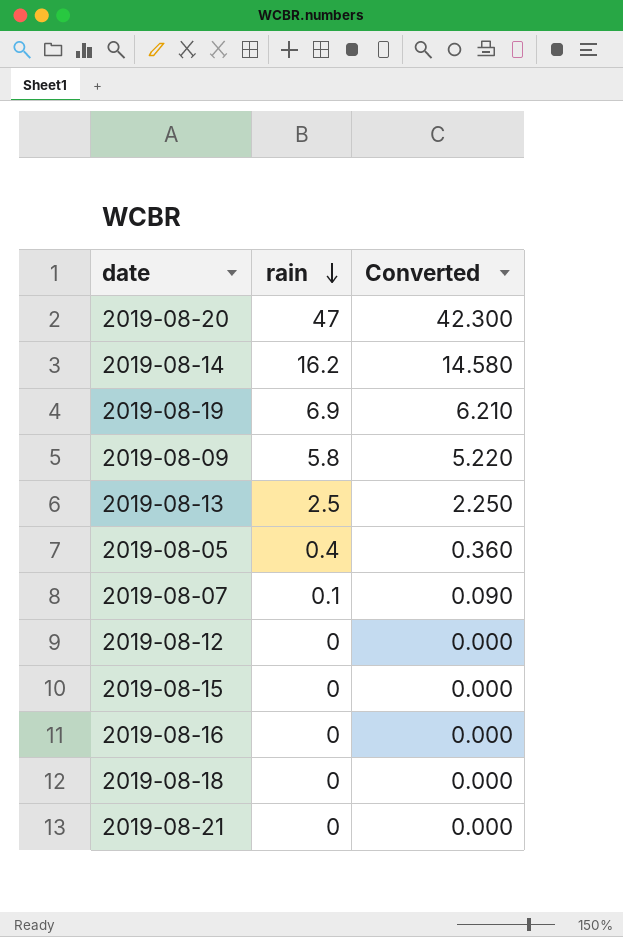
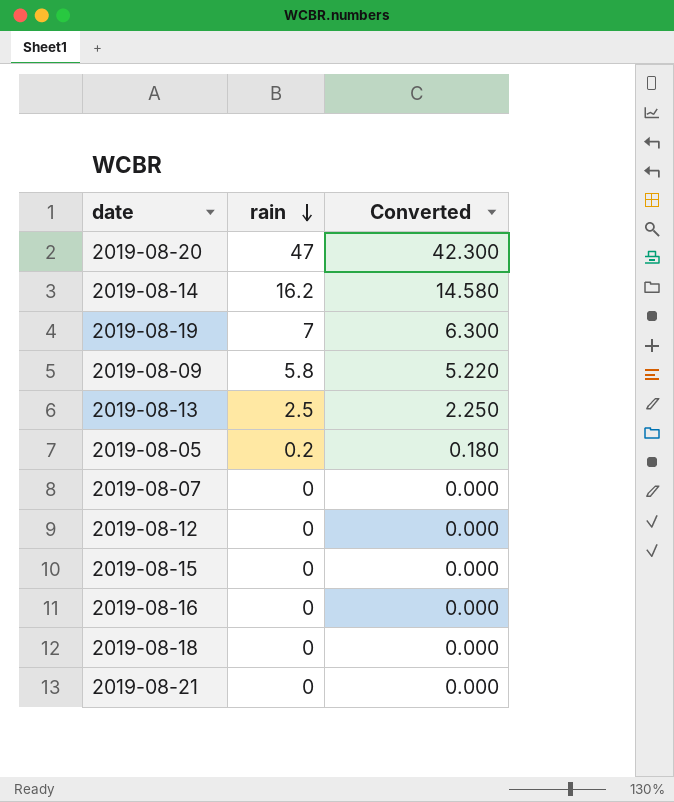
2019-08-19 | rain: 6.9 -> 7
2019-08-19 | Converted: 6.210 -> 6.300
2019-08-05 | rain: 0.4 -> 0.2
2019-08-05 | Converted: 0.360 -> 0.180
2019-08-07 | rain: 0.1 -> 0
2019-08-07 | Converted: 0.090 -> 0.000

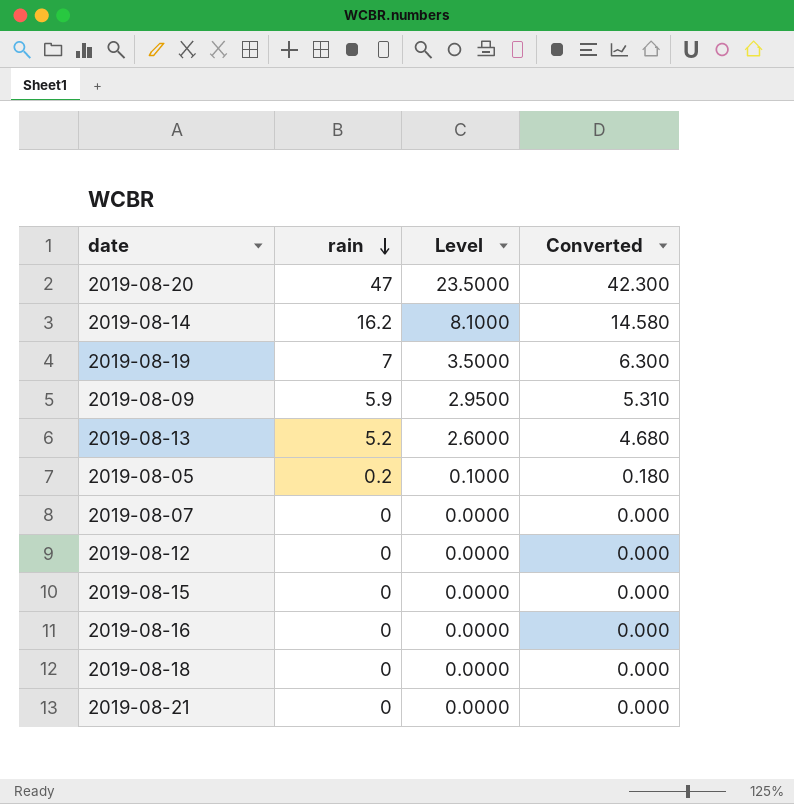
column Level | formula: none -> [rain] * 0.5
2019-08-09 | rain: 5.8 -> 5.9
2019-08-09 | Converted: 5.220 -> 5.310
2019-08-13 | rain: 2.5 -> 5.2
2019-08-13 | Converted: 2.250 -> 4.680

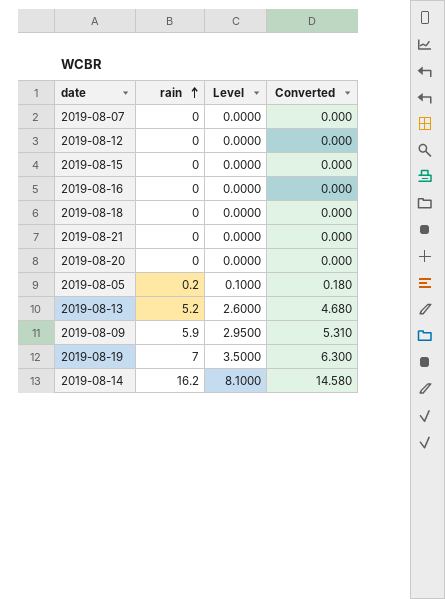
row order: rain descending -> rain ascending
2019-08-20 | rain: 47 -> 0
2019-08-20 | Level: 23.5000 -> 0.0000
2019-08-20 | Converted: 42.300 -> 0.000

